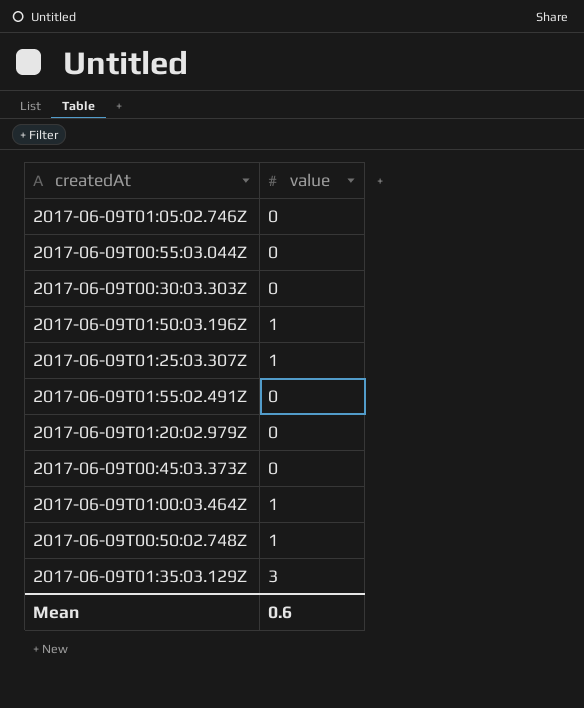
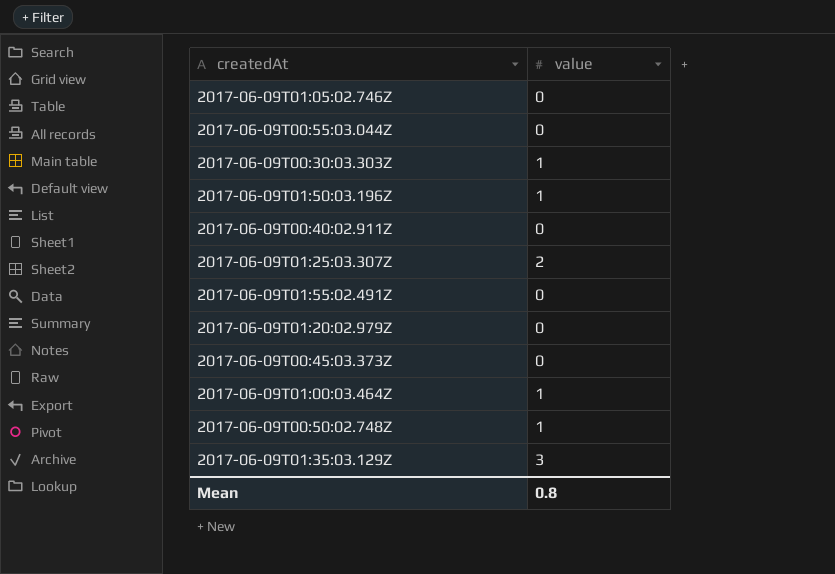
2017-06-09T00:30:03.303Z | value: 0 -> 1
row 2017-06-09T00:40:02.911Z: none -> 0
2017-06-09T01:25:03.307Z | value: 1 -> 2
Mean | value: 0.6 -> 0.8

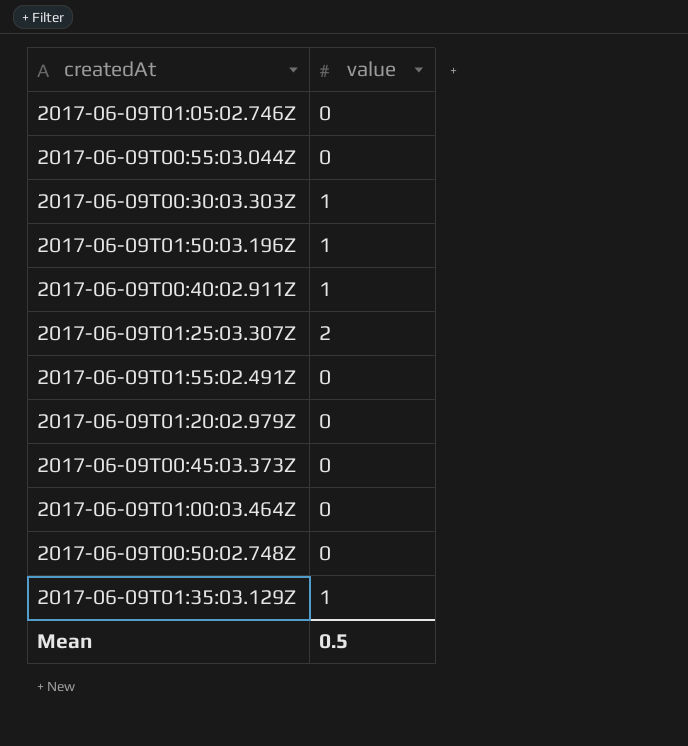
2017-06-09T00:40:02.911Z | value: 0 -> 1
2017-06-09T01:00:03.464Z | value: 1 -> 0
2017-06-09T00:50:02.748Z | value: 1 -> 0
2017-06-09T01:35:03.129Z | value: 3 -> 1
Mean | value: 0.8 -> 0.5

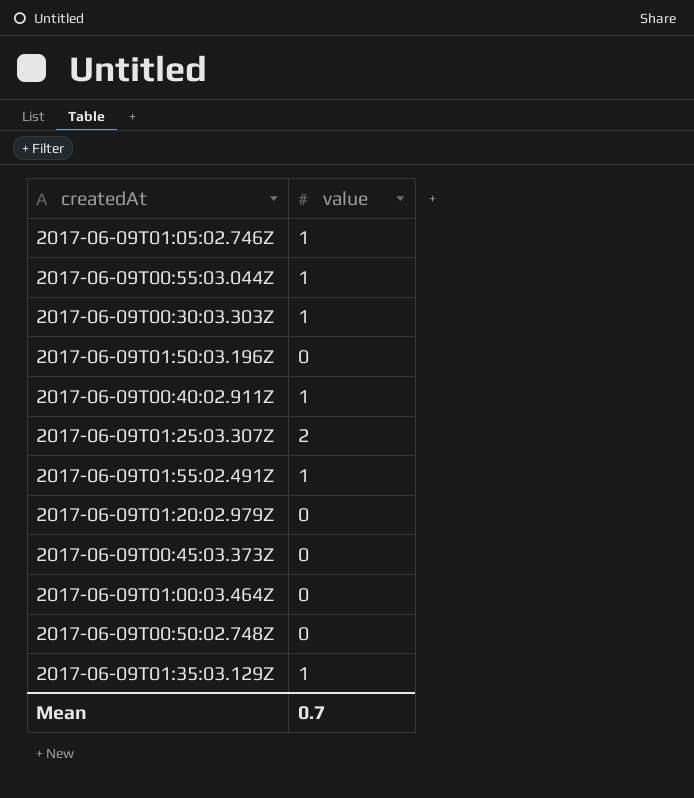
2017-06-09T01:05:02.746Z | value: 0 -> 1
2017-06-09T00:55:03.044Z | value: 0 -> 1
2017-06-09T01:50:03.196Z | value: 1 -> 0
2017-06-09T01:55:02.491Z | value: 0 -> 1
Mean | value: 0.5 -> 0.7

